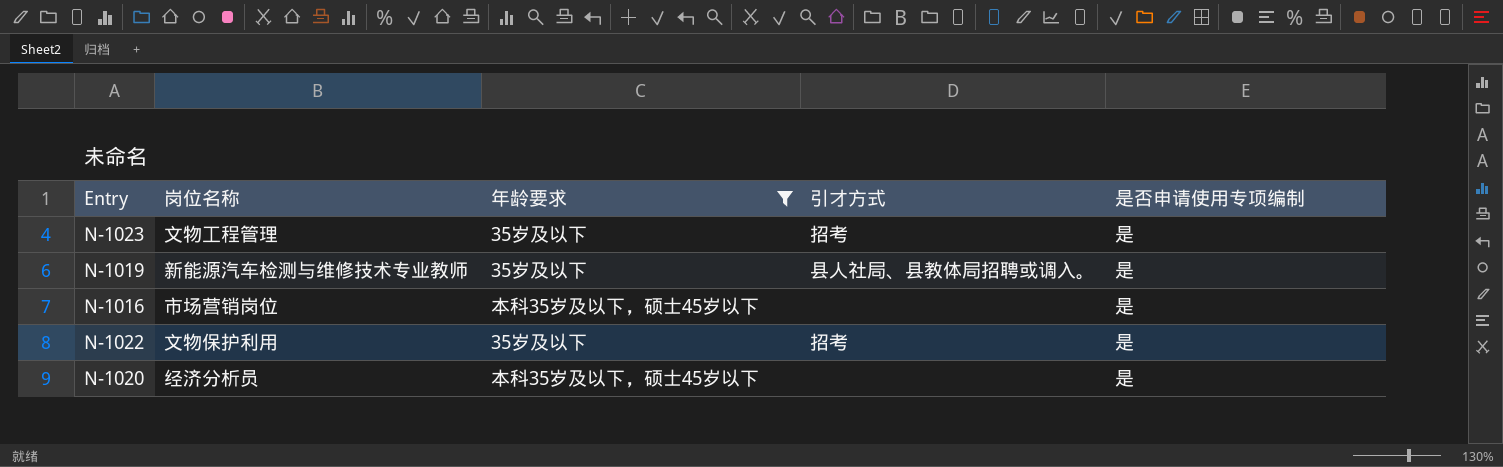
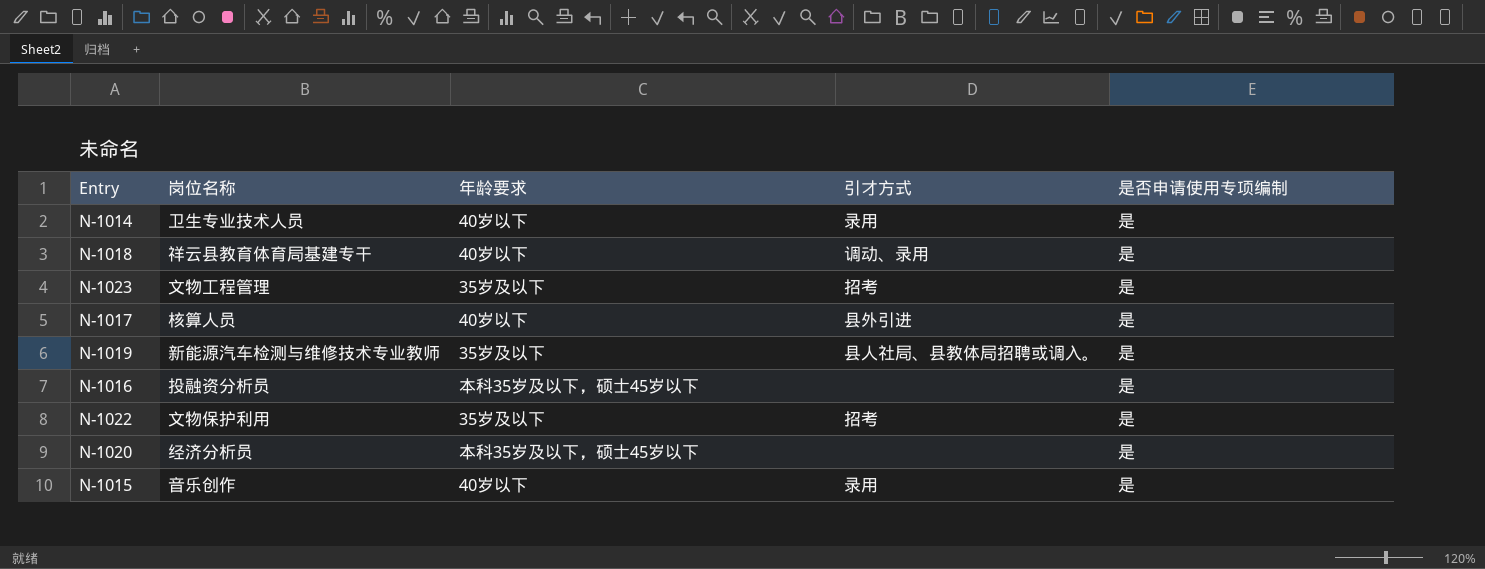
filter: 年龄要求 != 40岁以下 -> none
N-1016 | 岗位名称: 市场营销岗位 -> 投融资分析员

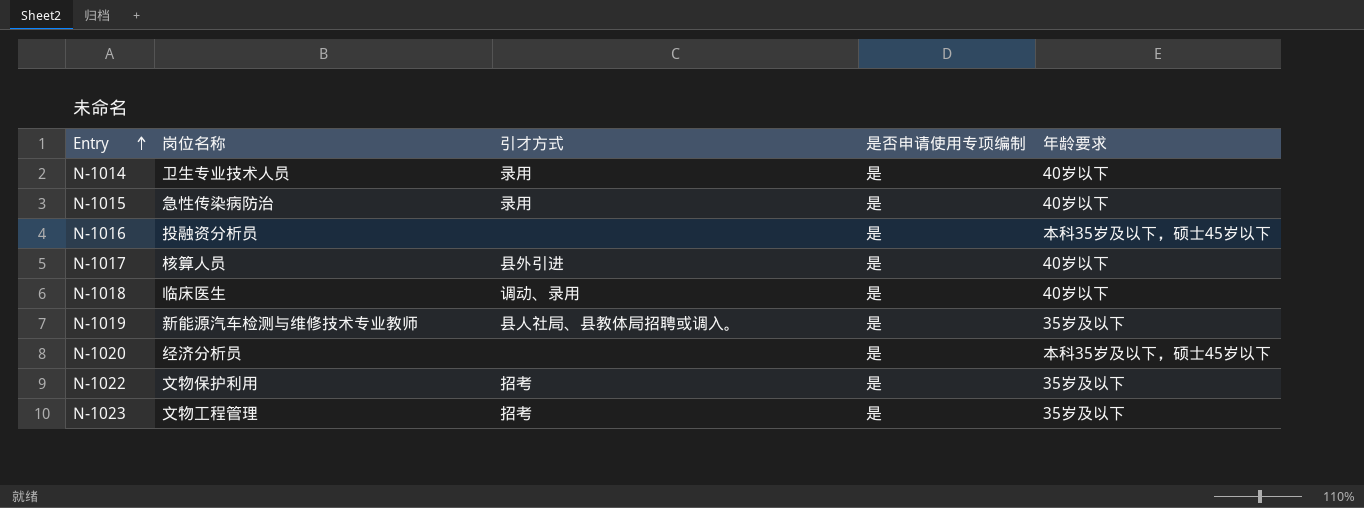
row order: none -> Entry ascending
column 年龄要求 | position: 3 -> 5
N-1015 | 岗位名称: 音乐创作 -> 急性传染病防治
N-1018 | 岗位名称: 祥云县教育体育局基建专干 -> 临床医生

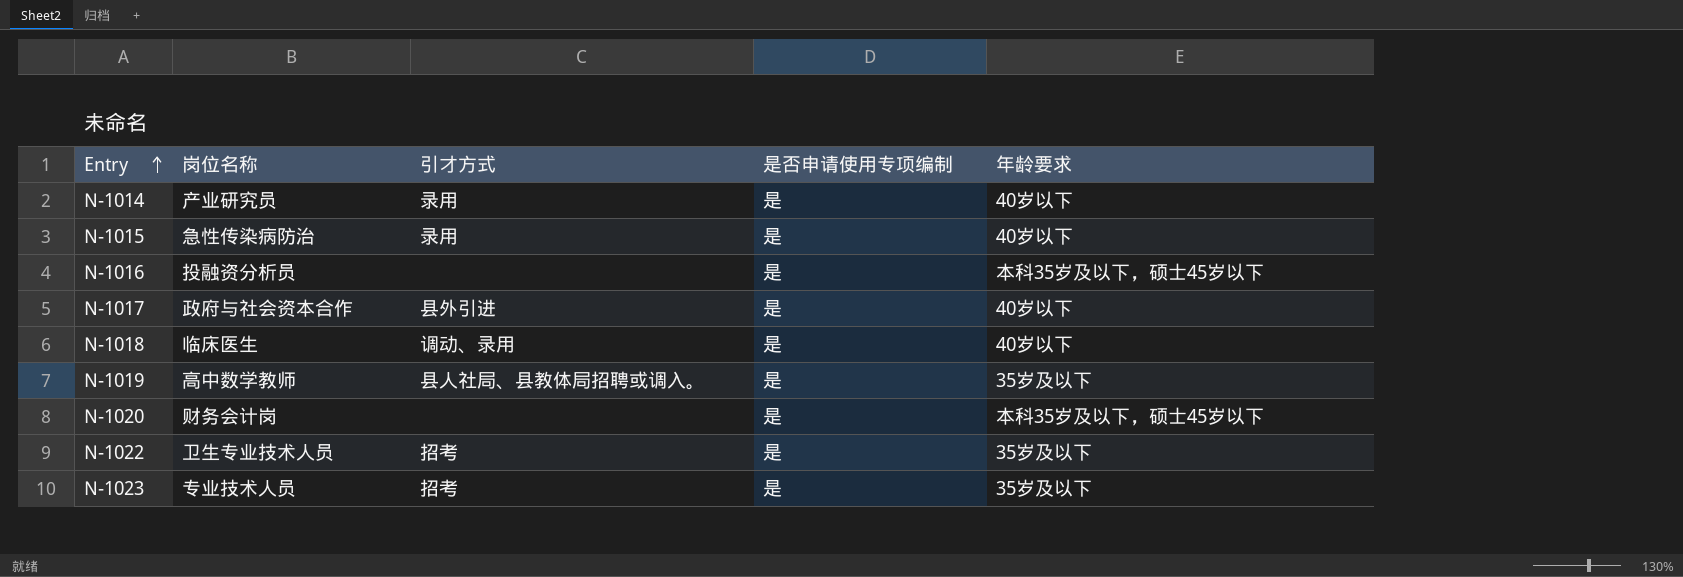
N-1014 | 岗位名称: 卫生专业技术人员 -> 产业研究员
N-1017 | 岗位名称: 核算人员 -> 政府与社会资本合作
N-1019 | 岗位名称: 新能源汽车检测与维修技术专业教师 -> 高中数学教师
N-1020 | 岗位名称: 经济分析员 -> 财务会计岗
N-1022 | 岗位名称: 文物保护利用 -> 卫生专业技术人员
N-1023 | 岗位名称: 文物工程管理 -> 专业技术人员

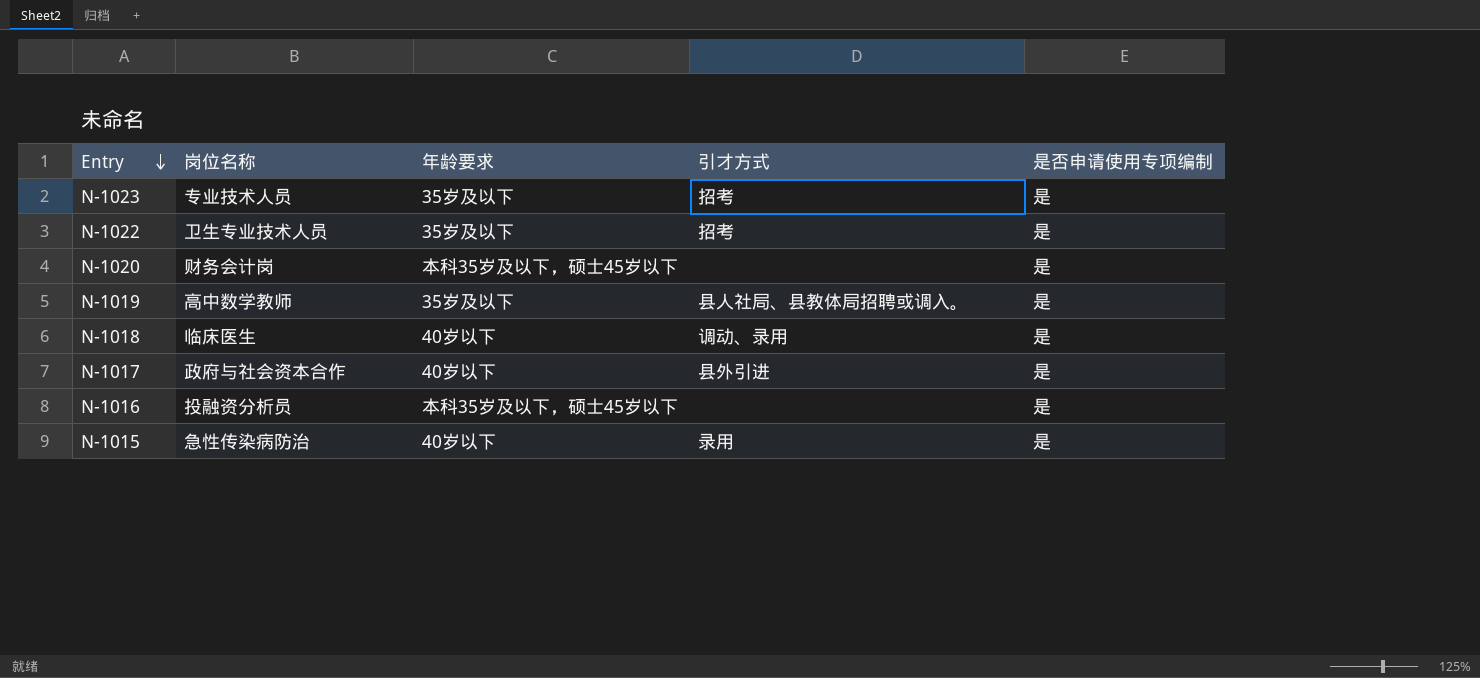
row order: Entry ascending -> Entry descending
column 年龄要求 | position: 5 -> 3
row N-1014: 产业研究员 | 录用 | 是 | 40岁以下 -> none

